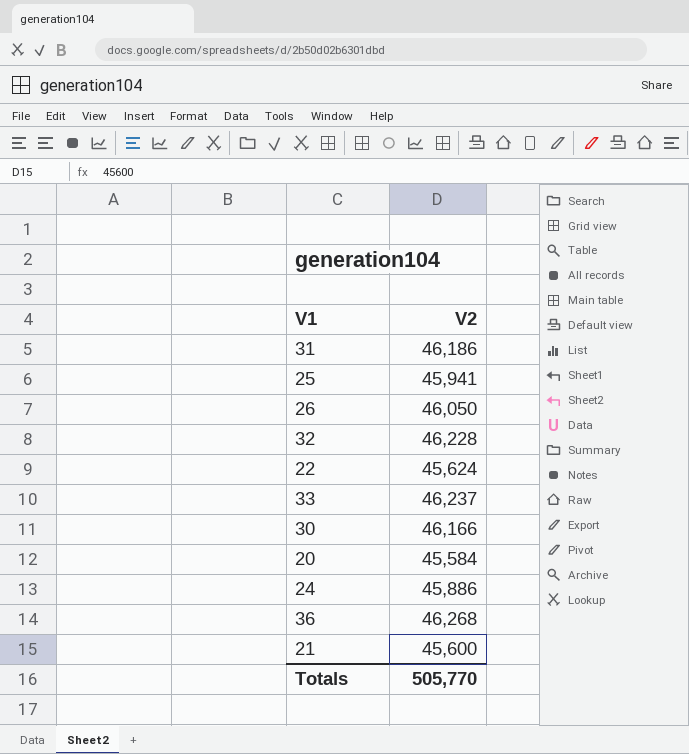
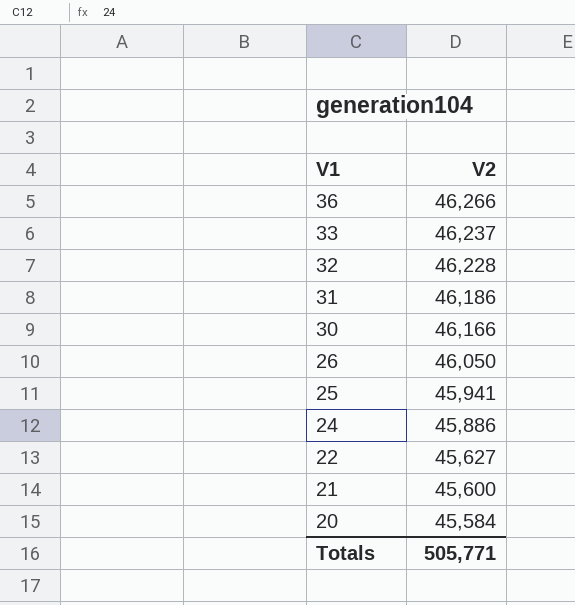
row order: none -> V1 descending
36 | V2: 46,268 -> 46,266
22 | V2: 45,624 -> 45,627
Totals | V2: 505,770 -> 505,771

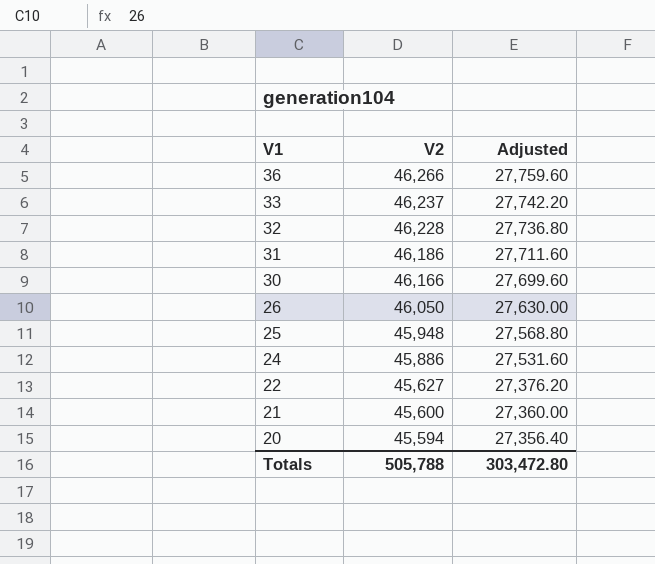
column Adjusted | formula: none -> [V2] * 0.6
25 | V2: 45,941 -> 45,948
20 | V2: 45,584 -> 45,594
Totals | V2: 505,771 -> 505,788

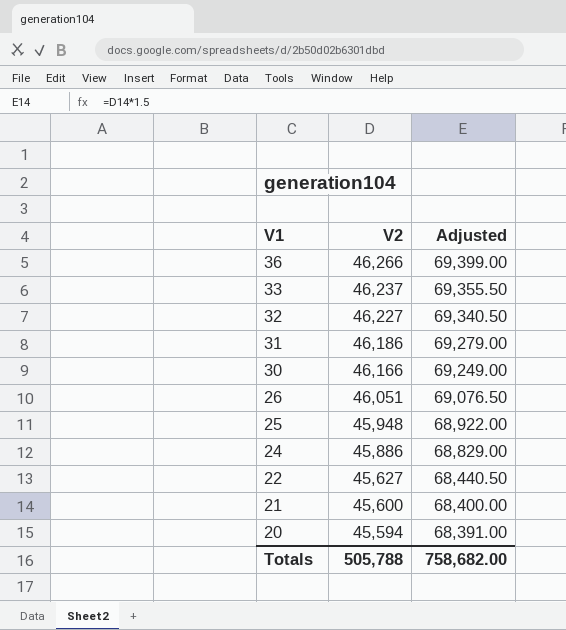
column Adjusted | formula: [V2] * 0.6 -> [V2] * 1.5
32 | V2: 46,228 -> 46,227
26 | V2: 46,050 -> 46,051
Totals | Adjusted: 303,472.80 -> 758,682.00

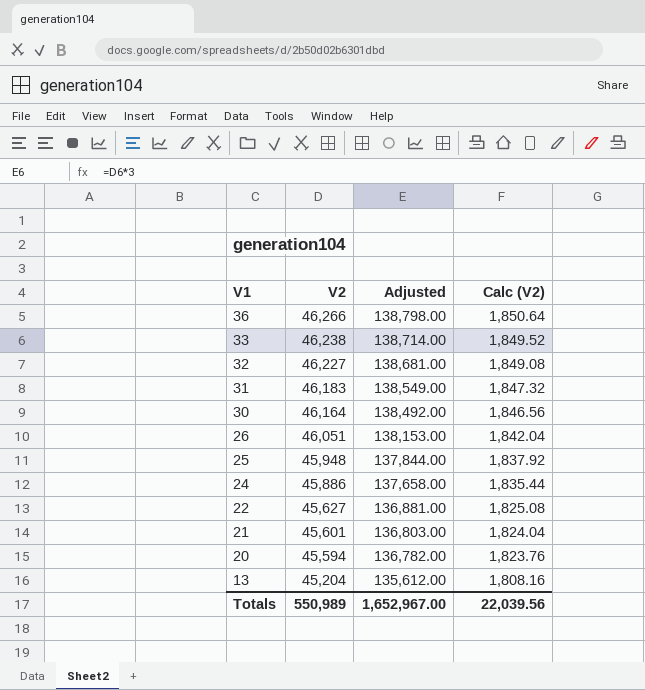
column Adjusted | formula: [V2] * 1.5 -> [V2] * 3
column Calc (V2) | formula: none -> [V2] * 0.04
33 | V2: 46,237 -> 46,238
31 | V2: 46,186 -> 46,183
30 | V2: 46,166 -> 46,164
21 | V2: 45,600 -> 45,601
row 13: none -> 45,204 | 135,612.00 | 1,808.16
Totals | V2: 505,788 -> 550,989
Totals | Adjusted: 758,682.00 -> 1,652,967.00

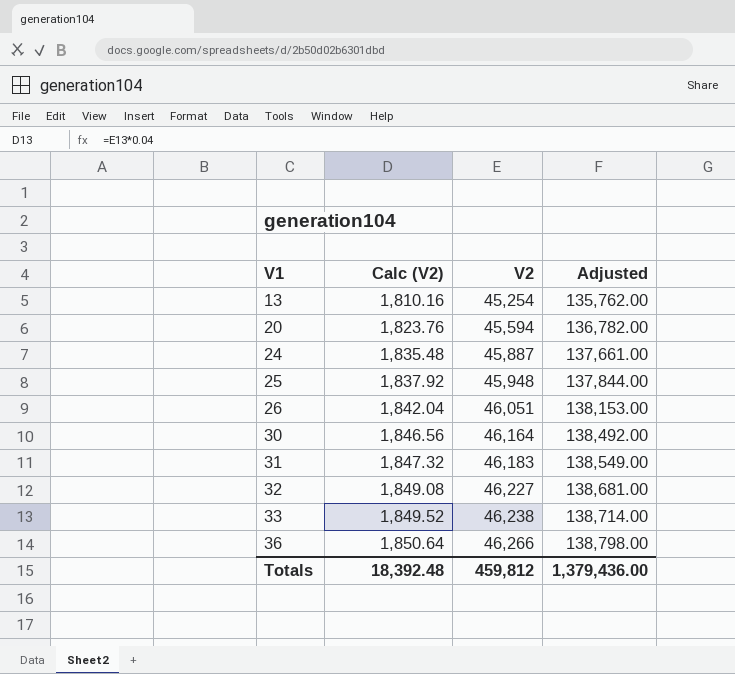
row order: V1 descending -> V1 ascending
column Calc (V2) | position: 4 -> 2
row 22: 45,627 | 136,881.00 | 1,825.08 -> none
row 21: 45,601 | 136,803.00 | 1,824.04 -> none
13 | Calc (V2): 1,808.16 -> 1,810.16
13 | V2: 45,204 -> 45,254
13 | Adjusted: 135,612.00 -> 135,762.00
24 | Calc (V2): 1,835.44 -> 1,835.48
24 | V2: 45,886 -> 45,887
24 | Adjusted: 137,658.00 -> 137,661.00
Totals | Calc (V2): 22,039.56 -> 18,392.48
Totals | V2: 550,989 -> 459,812
Totals | Adjusted: 1,652,967.00 -> 1,379,436.00

